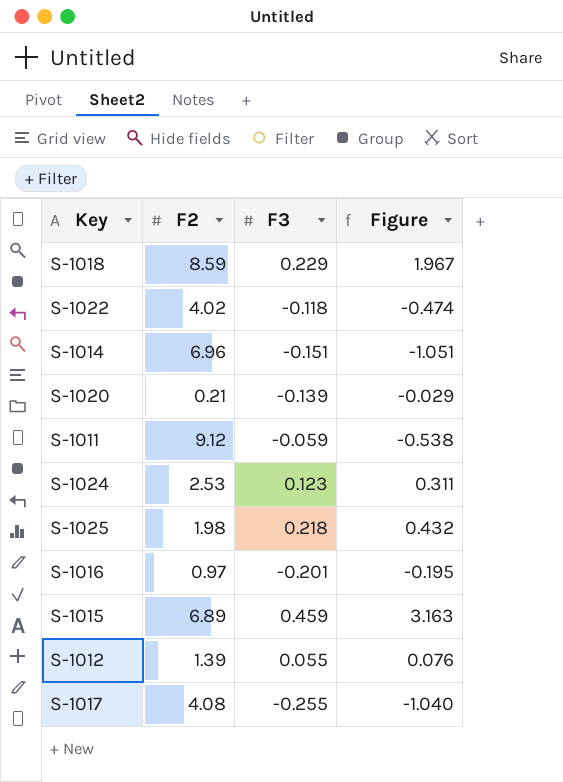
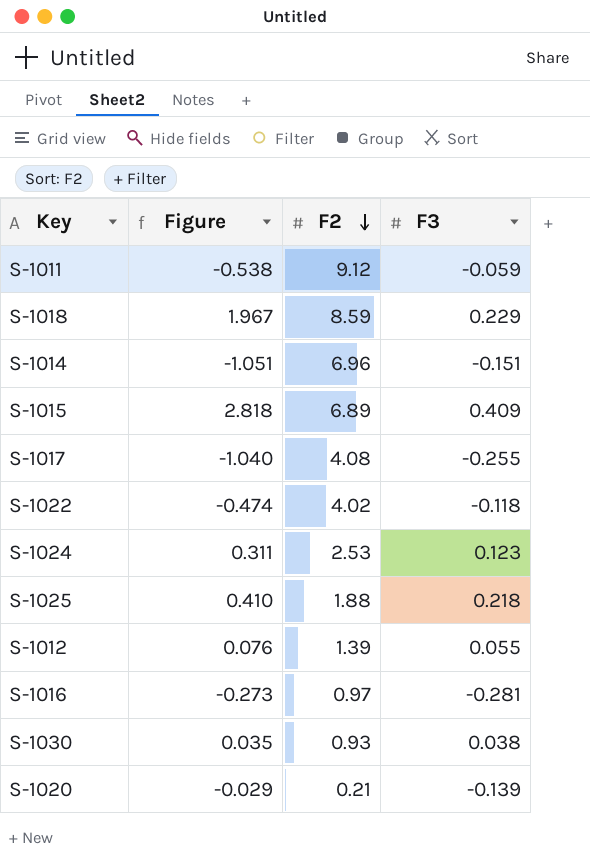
row order: none -> F2 descending
column Figure | position: 4 -> 2
S-1015 | Figure: 3.163 -> 2.818
S-1015 | F3: 0.459 -> 0.409
S-1025 | Figure: 0.432 -> 0.410
S-1025 | F2: 1.98 -> 1.88
S-1016 | Figure: -0.195 -> -0.273
S-1016 | F3: -0.201 -> -0.281
row S-1030: none -> 0.035 | 0.93 | 0.038

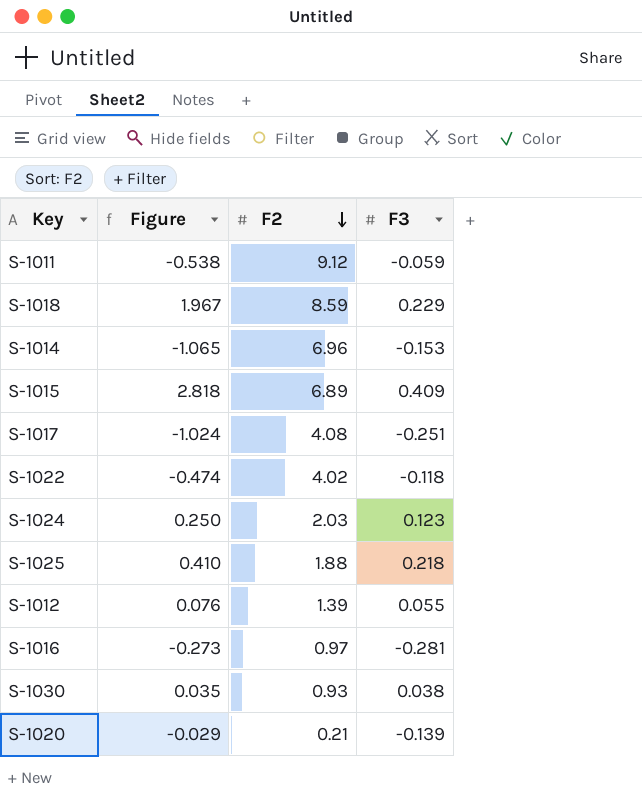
S-1014 | Figure: -1.051 -> -1.065
S-1014 | F3: -0.151 -> -0.153
S-1017 | Figure: -1.040 -> -1.024
S-1017 | F3: -0.255 -> -0.251
S-1024 | Figure: 0.311 -> 0.250
S-1024 | F2: 2.53 -> 2.03

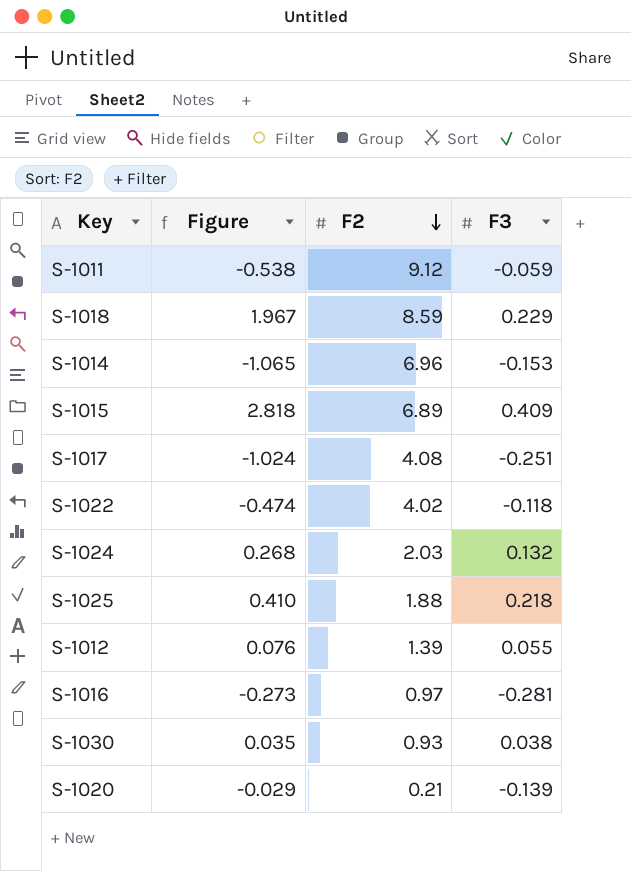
S-1024 | Figure: 0.250 -> 0.268
S-1024 | F3: 0.123 -> 0.132

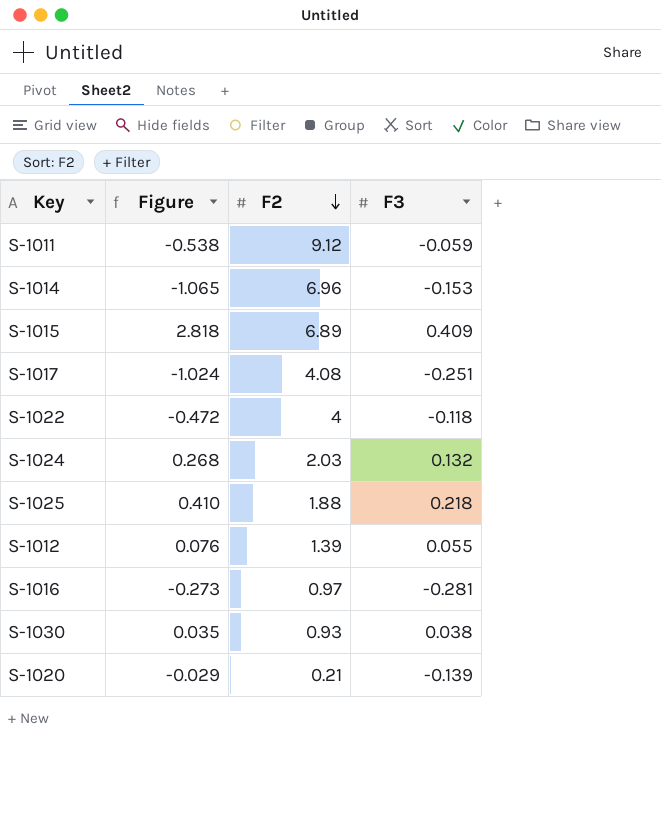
row S-1018: 1.967 | 8.59 | 0.229 -> none
S-1022 | Figure: -0.474 -> -0.472
S-1022 | F2: 4.02 -> 4

